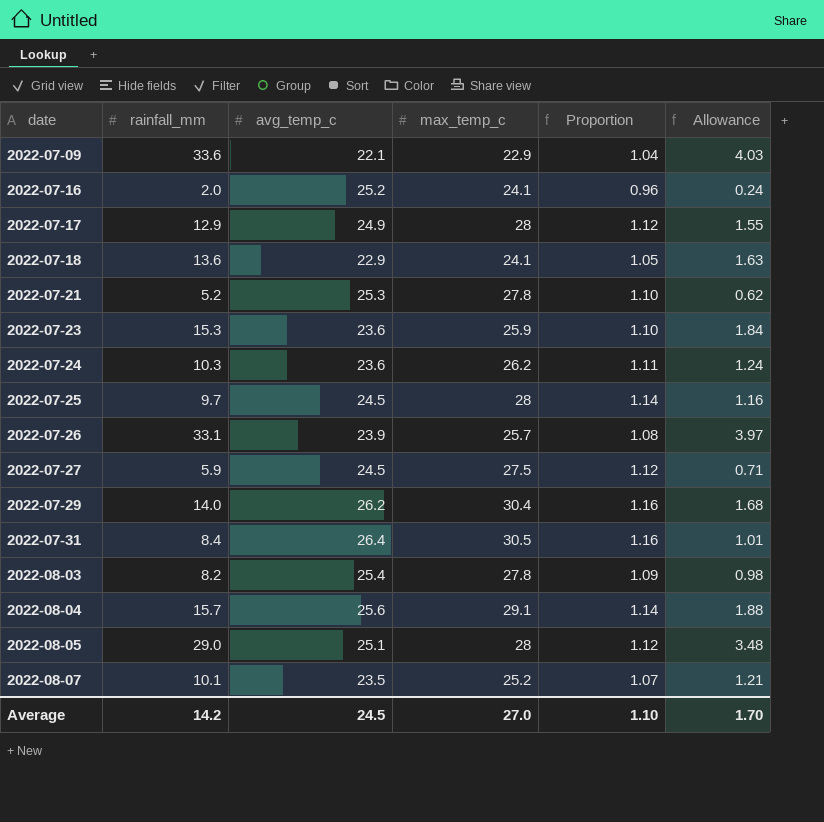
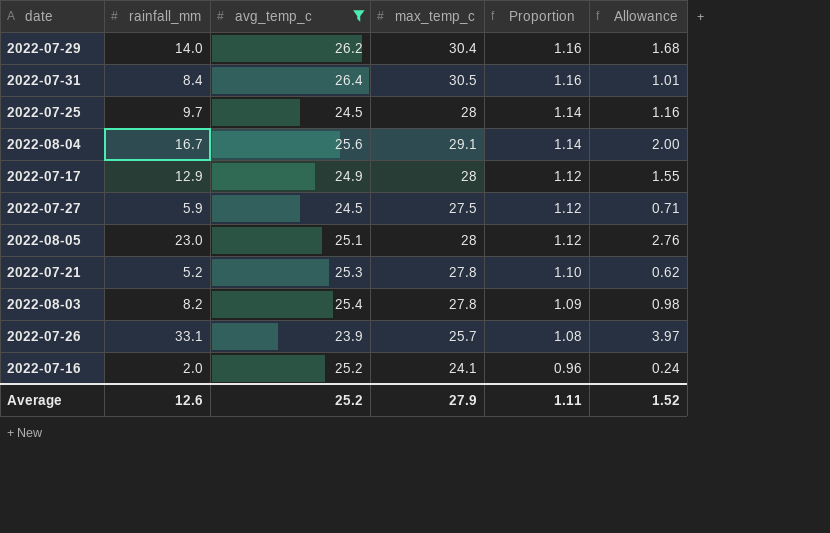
filter: none -> avg_temp_c >= 23.9
row order: date ascending -> Proportion descending
2022-08-04 | rainfall_mm: 15.7 -> 16.7
2022-08-04 | Allowance: 1.88 -> 2.00
2022-08-05 | rainfall_mm: 29.0 -> 23.0
2022-08-05 | Allowance: 3.48 -> 2.76
Average | rainfall_mm: 14.2 -> 12.6
Average | avg_temp_c: 24.5 -> 25.2
Average | max_temp_c: 27.0 -> 27.9
Average | Proportion: 1.10 -> 1.11
Average | Allowance: 1.70 -> 1.52

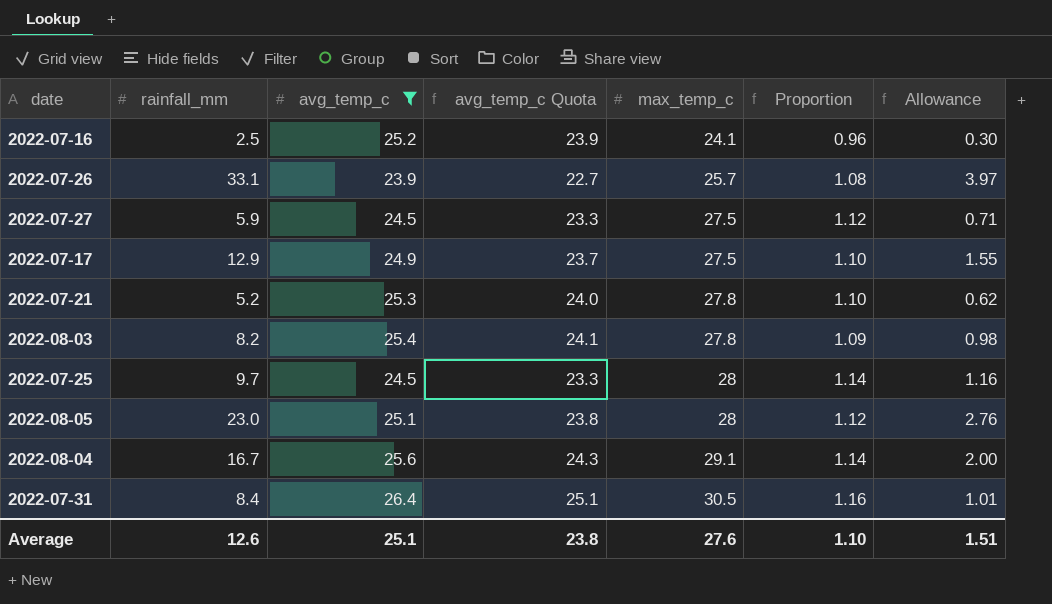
row order: Proportion descending -> max_temp_c ascending
column avg_temp_c Quota | formula: none -> [avg_temp_c] * 0.95
row 2022-07-29: 14.0 | 26.2 | 30.4 | 1.16 | 1.68 -> none
2022-07-16 | rainfall_mm: 2.0 -> 2.5
2022-07-16 | Allowance: 0.24 -> 0.30
2022-07-17 | max_temp_c: 28 -> 27.5
2022-07-17 | Proportion: 1.12 -> 1.10
Average | avg_temp_c: 25.2 -> 25.1
Average | max_temp_c: 27.9 -> 27.6
Average | Proportion: 1.11 -> 1.10
Average | Allowance: 1.52 -> 1.51

